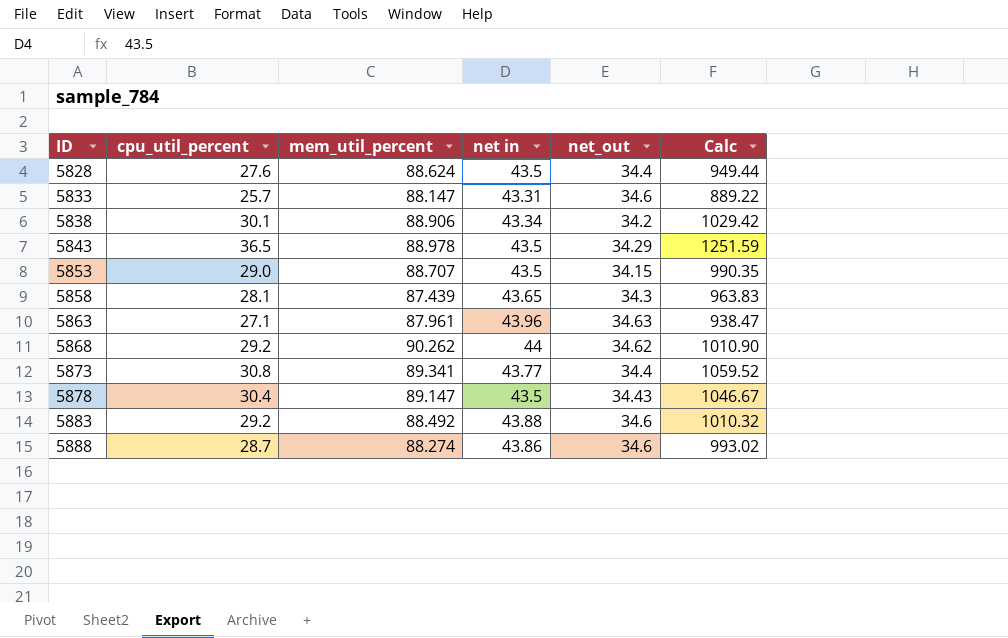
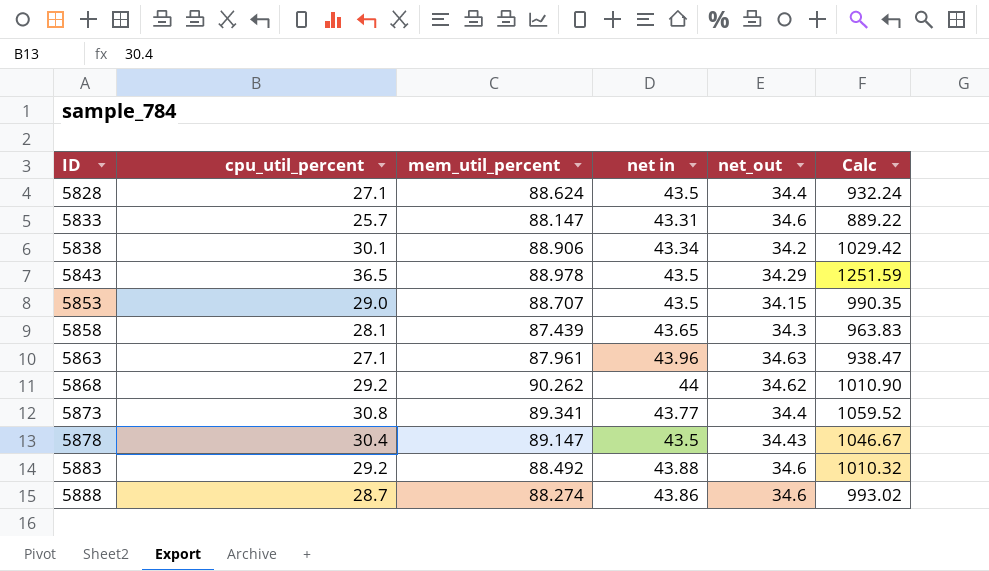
5828 | cpu_util_percent: 27.6 -> 27.1
5828 | Calc: 949.44 -> 932.24

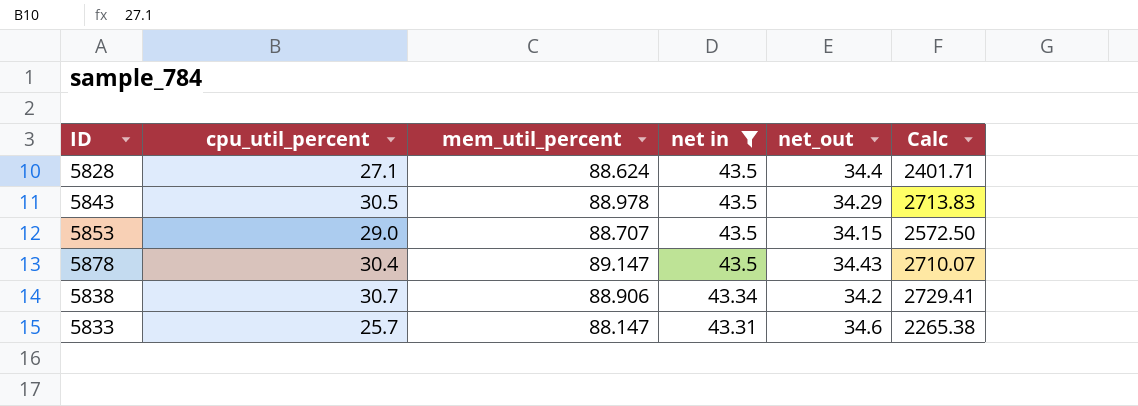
filter: none -> net in <= 43.5
row order: ID ascending -> net in descending
column Calc | formula: [cpu_util_percent] * [net_out] -> [cpu_util_percent] * [mem_util_percent]
5843 | cpu_util_percent: 36.5 -> 30.5
5838 | cpu_util_percent: 30.1 -> 30.7

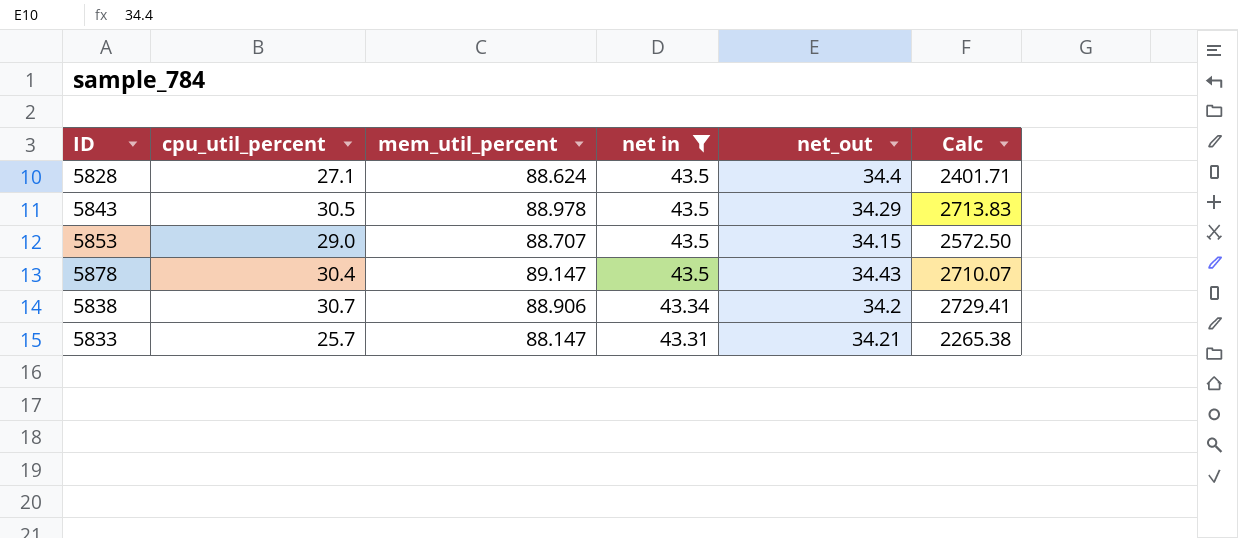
5833 | net_out: 34.6 -> 34.21

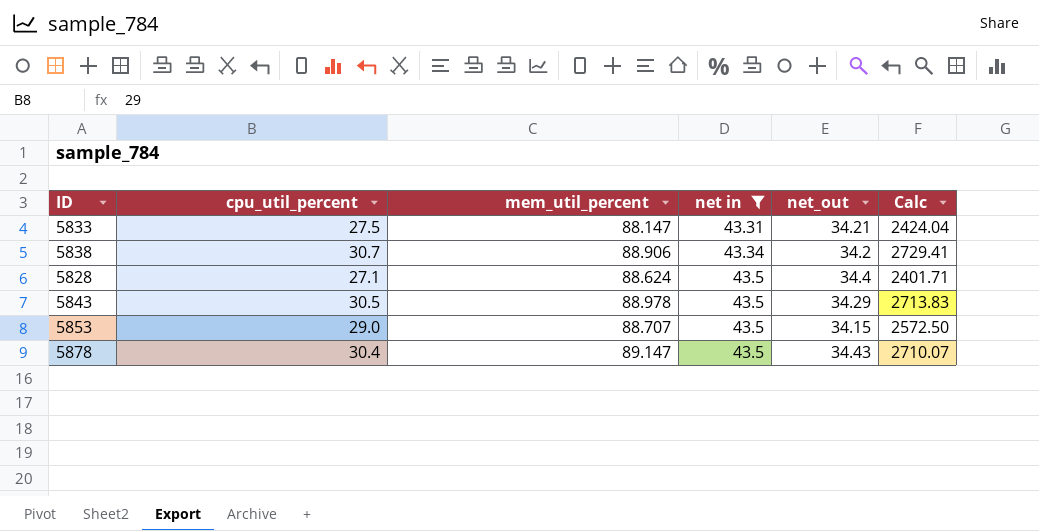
row order: net in descending -> net in ascending
5833 | cpu_util_percent: 25.7 -> 27.5
5833 | Calc: 2265.38 -> 2424.04

